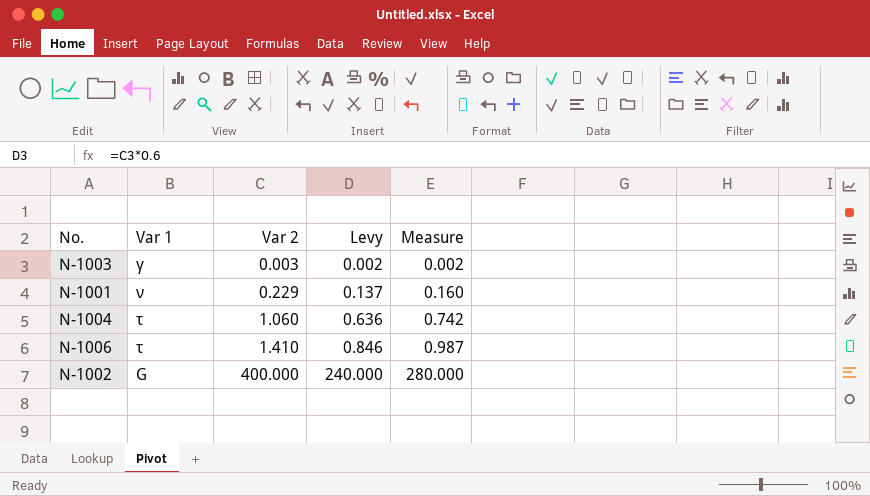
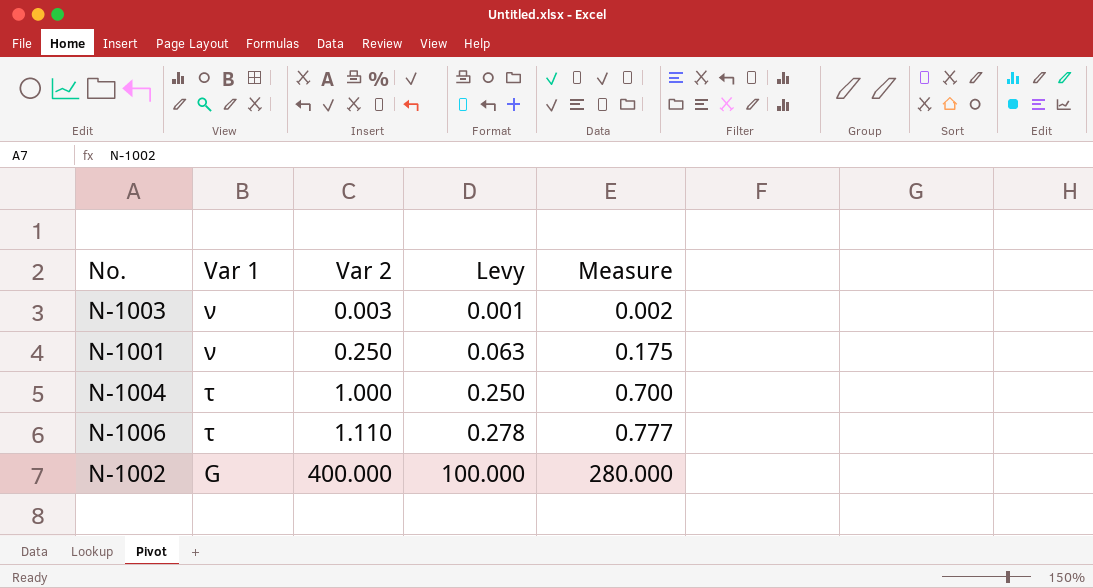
column Levy | formula: [Var 2] * 0.6 -> [Var 2] * 0.25
N-1003 | Var 1: γ -> ν
N-1001 | Var 2: 0.229 -> 0.250
N-1001 | Measure: 0.160 -> 0.175
N-1004 | Var 2: 1.060 -> 1.000
N-1004 | Measure: 0.742 -> 0.700
N-1006 | Var 2: 1.410 -> 1.110
N-1006 | Measure: 0.987 -> 0.777

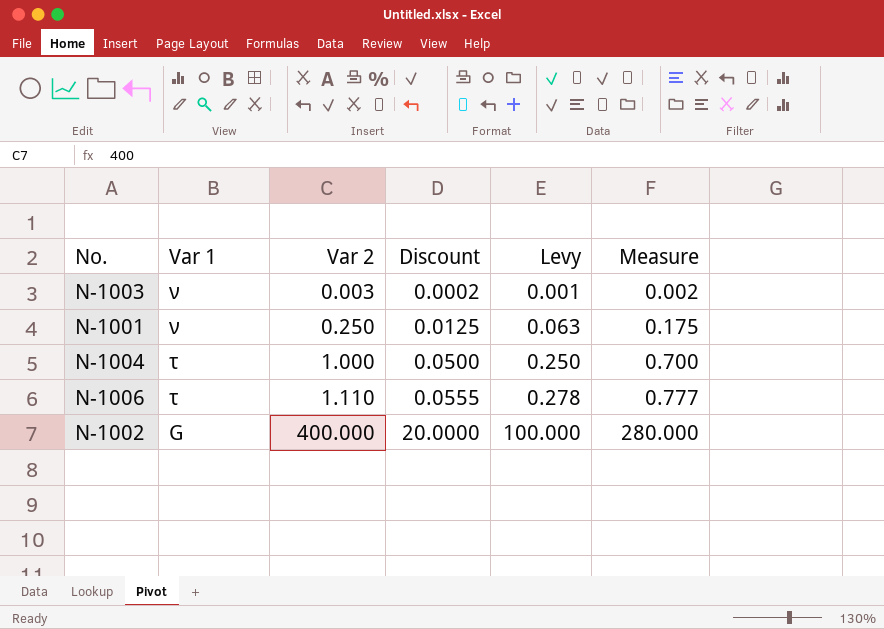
column Discount | formula: none -> [Var 2] * 0.05

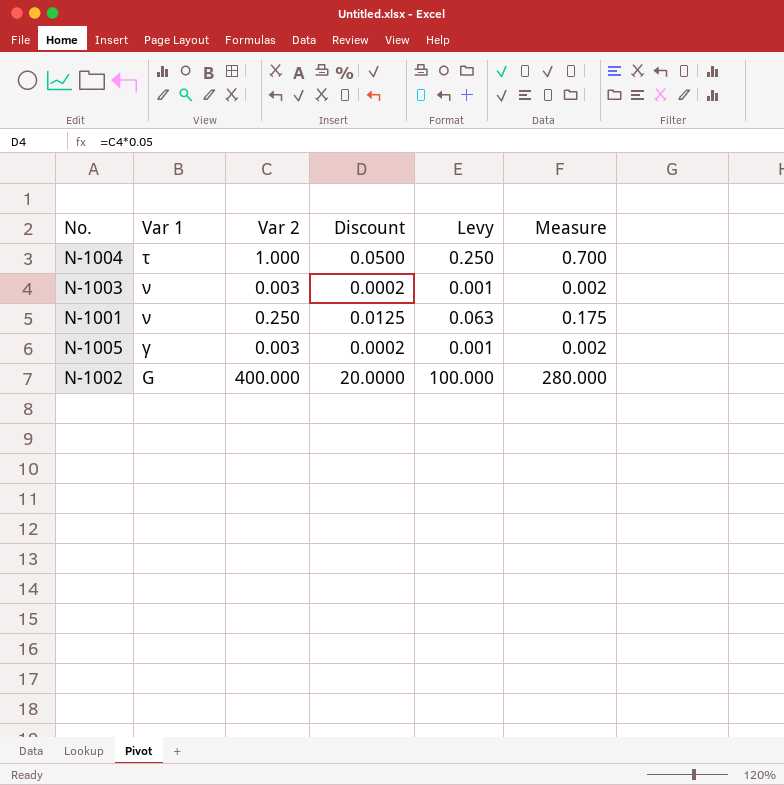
row order: Var 2 ascending -> Var 1 descending
row N-1006: τ | 1.110 | 0.0555 | 0.278 | 0.777 -> none
row N-1005: none -> γ | 0.003 | 0.0002 | 0.001 | 0.002

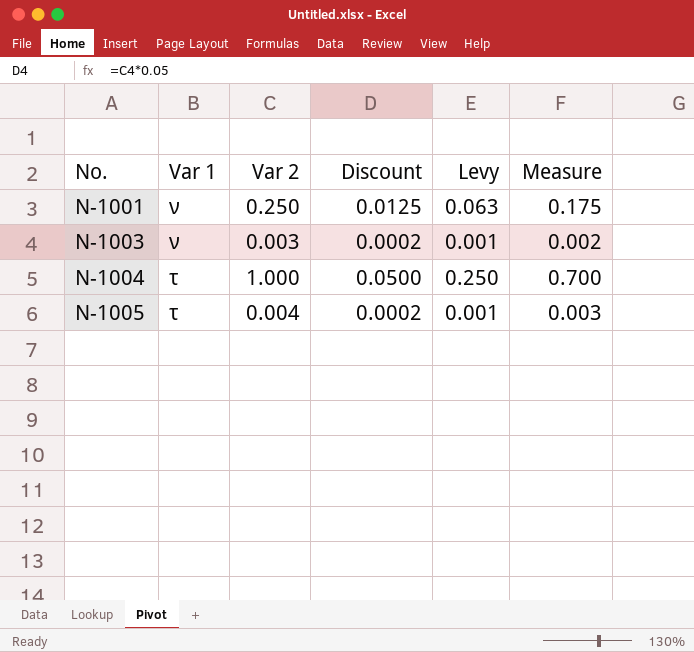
row order: Var 1 descending -> No. ascending
row N-1002: G | 400.000 | 20.0000 | 100.000 | 280.000 -> none
N-1005 | Var 1: γ -> τ
N-1005 | Var 2: 0.003 -> 0.004
N-1005 | Measure: 0.002 -> 0.003

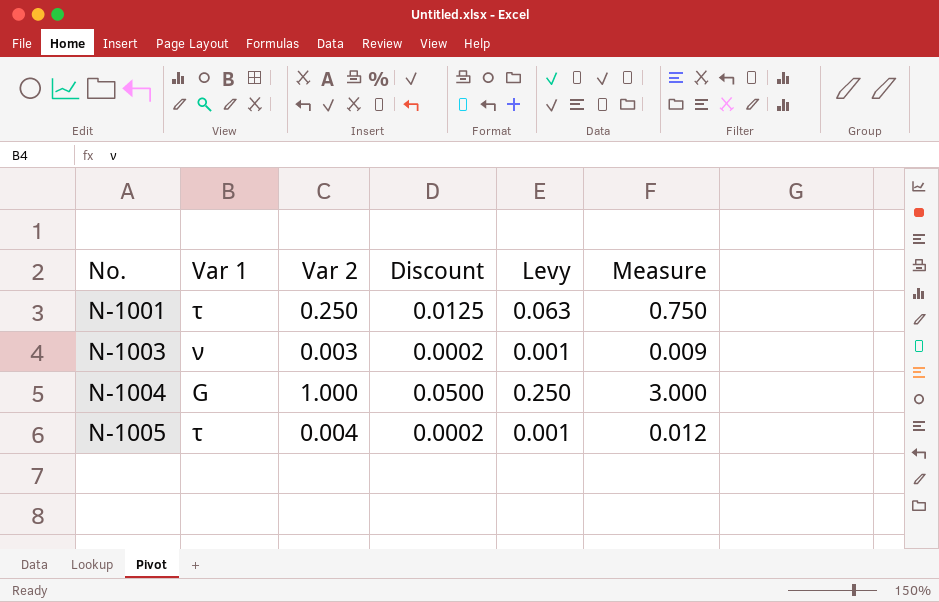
column Measure | formula: [Var 2] * 0.7 -> [Var 2] * 3
N-1001 | Var 1: ν -> τ
N-1004 | Var 1: τ -> G

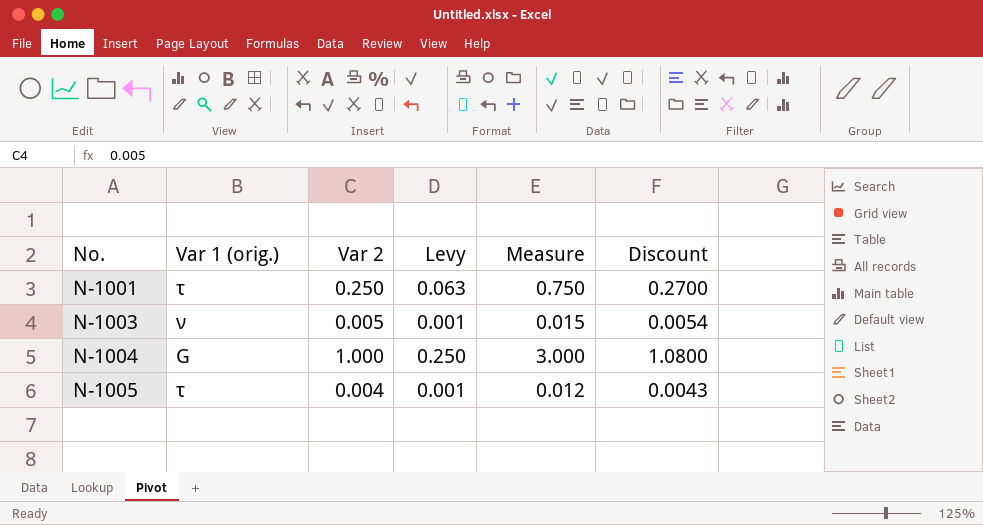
column name: Var 1 -> Var 1 (orig.)
column Discount | formula: [Var 2] * 0.05 -> [Var 2] * 1.08
column Discount | position: 4 -> 6
N-1003 | Var 2: 0.003 -> 0.005
N-1003 | Measure: 0.009 -> 0.015

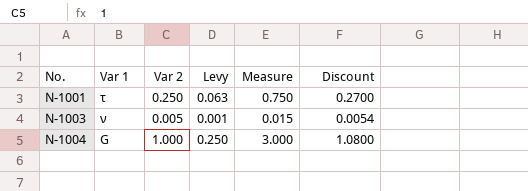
column name: Var 1 (orig.) -> Var 1
row N-1005: τ | 0.004 | 0.001 | 0.012 | 0.0043 -> none

